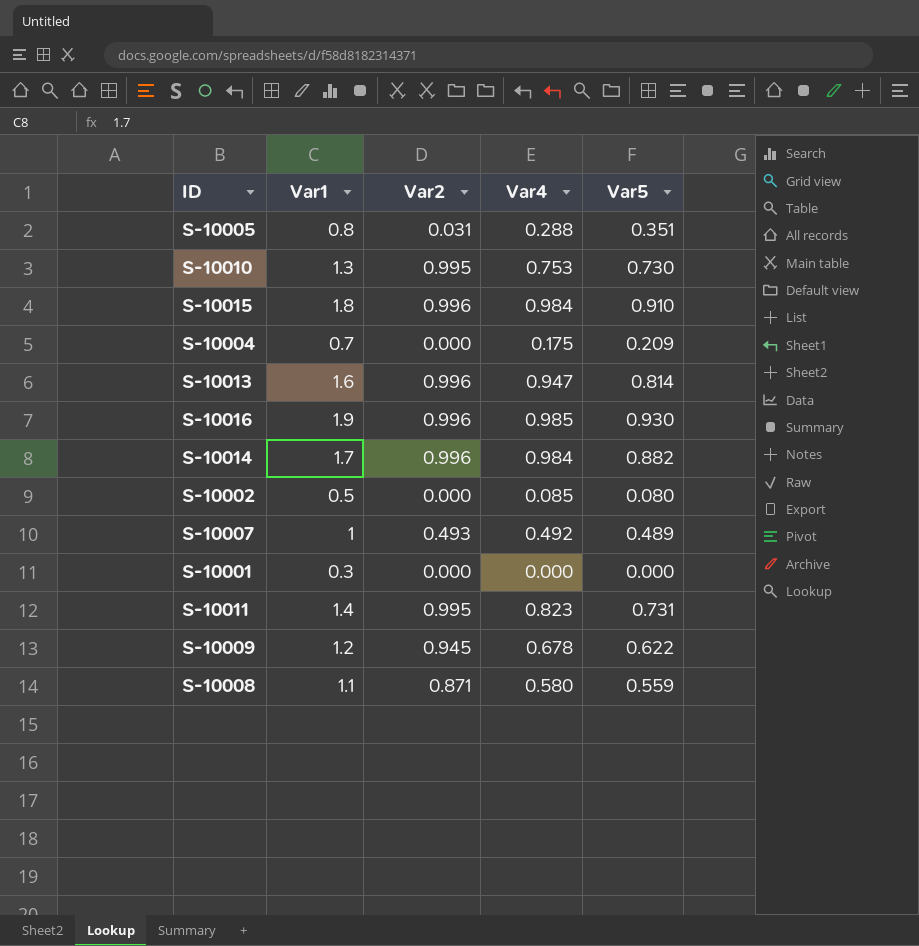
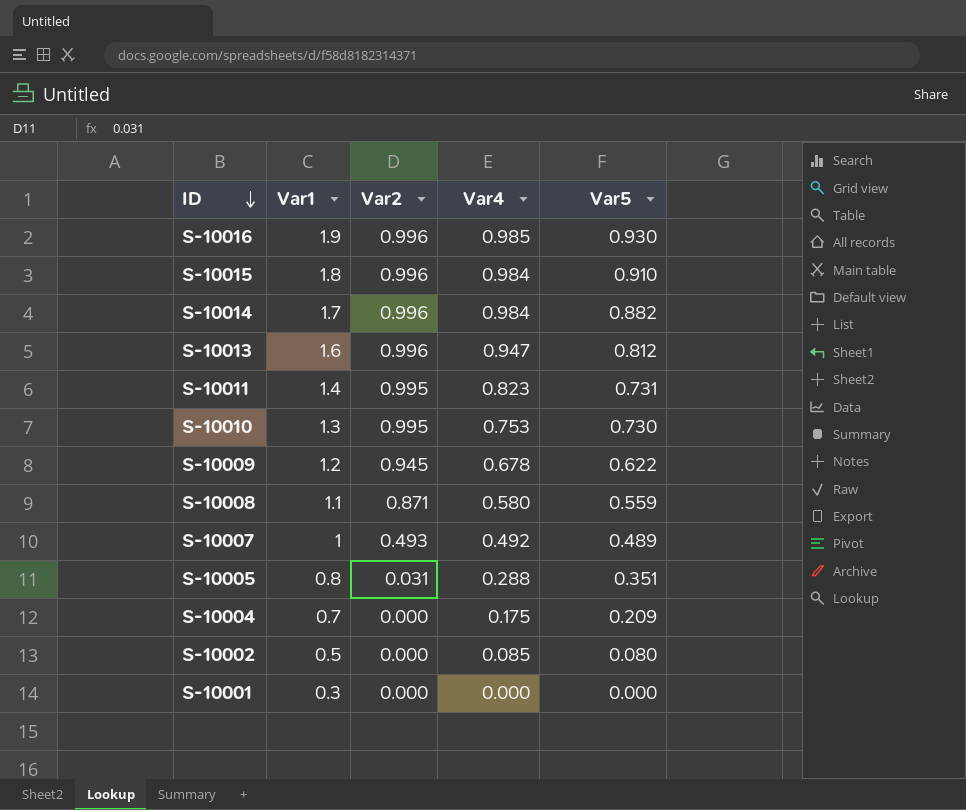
row order: none -> ID descending
S-10013 | Var5: 0.814 -> 0.812

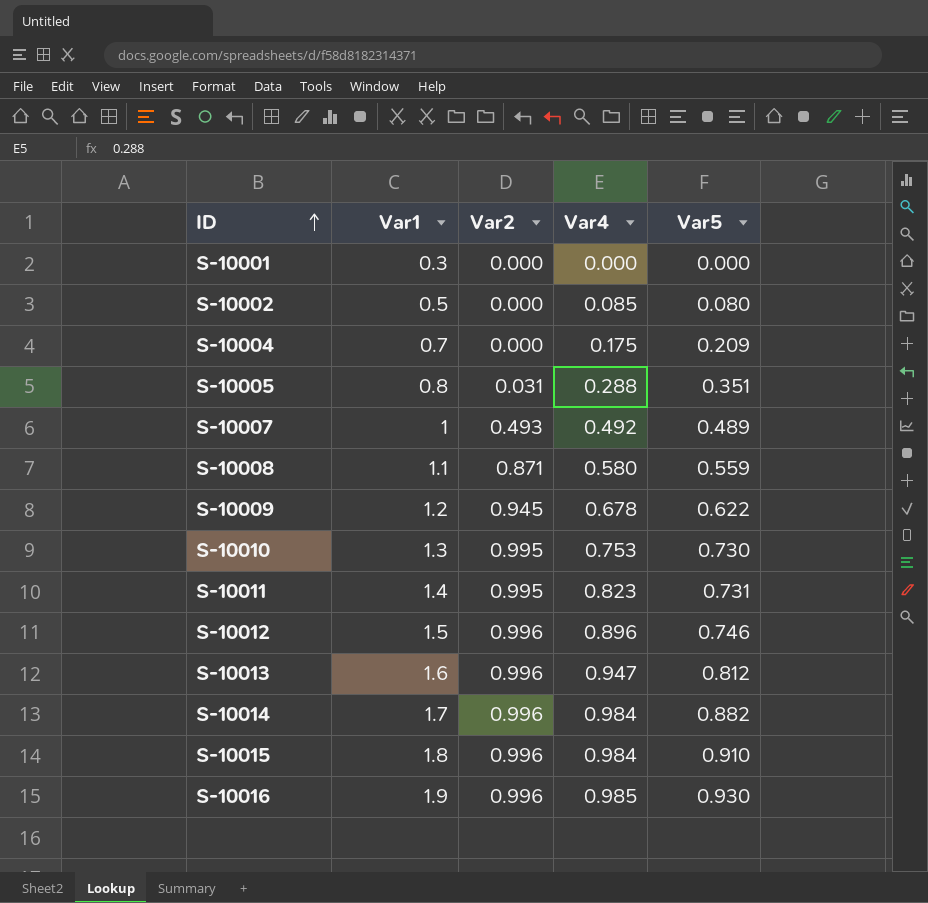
row order: ID descending -> ID ascending
row S-10012: none -> 1.5 | 0.996 | 0.896 | 0.746

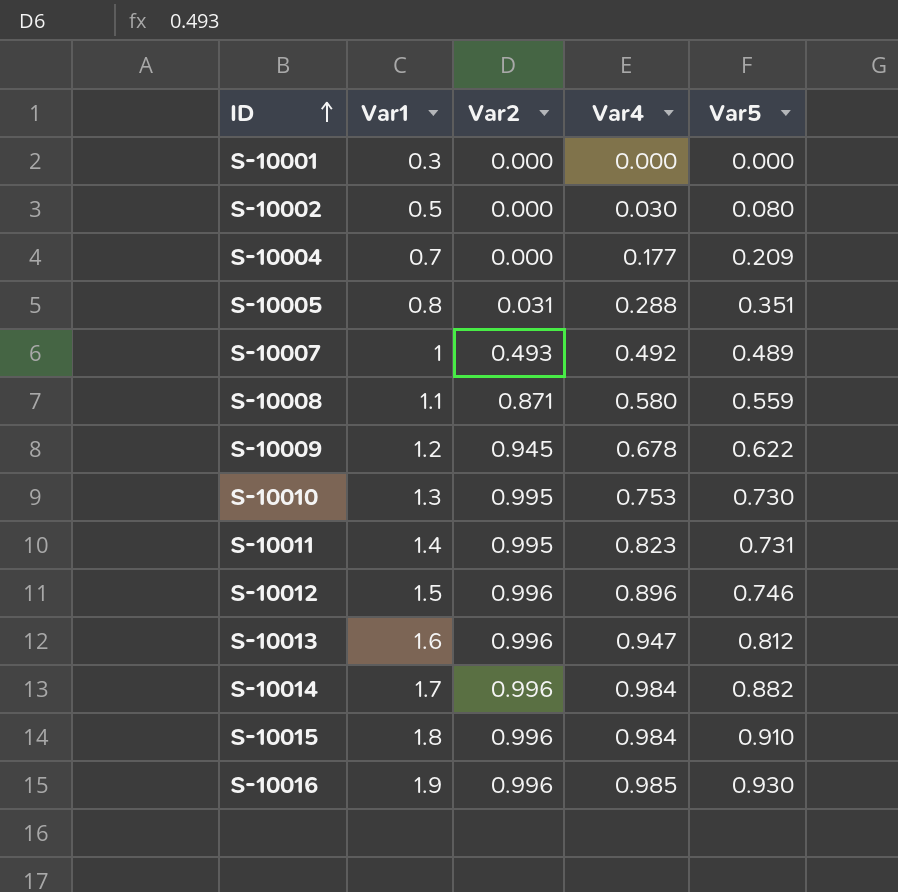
S-10002 | Var4: 0.085 -> 0.030
S-10004 | Var4: 0.175 -> 0.177

